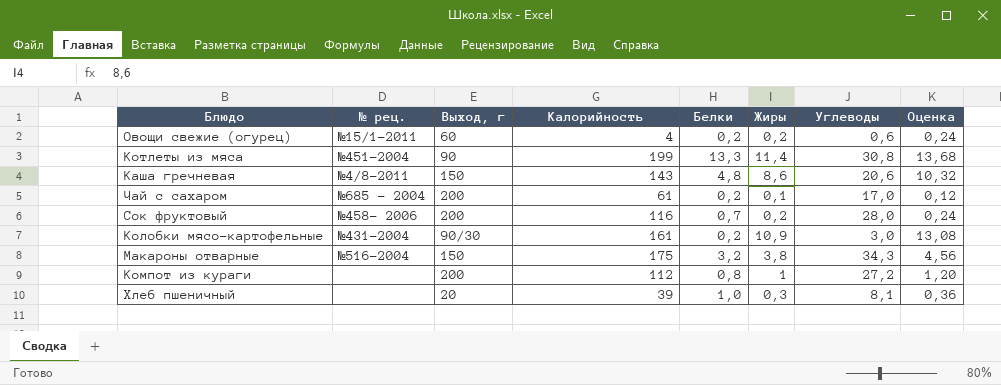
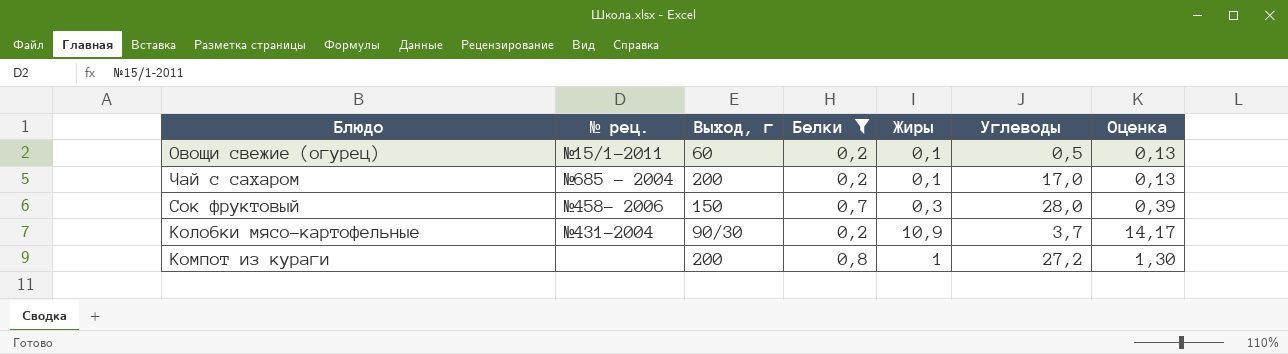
filter: none -> Белки <= 0,8
column Калорийность | position: 4 -> none
column Оценка | formula: [Жиры] * 1,2 -> [Жиры] * 1,3
Овощи свежие (огурец) | Жиры: 0,2 -> 0,1
Овощи свежие (огурец) | Углеводы: 0,6 -> 0,5
Сок фруктовый | Выход, г: 200 -> 150
Сок фруктовый | Жиры: 0,2 -> 0,3
Колобки мясо-картофельные | Углеводы: 3,0 -> 3,7

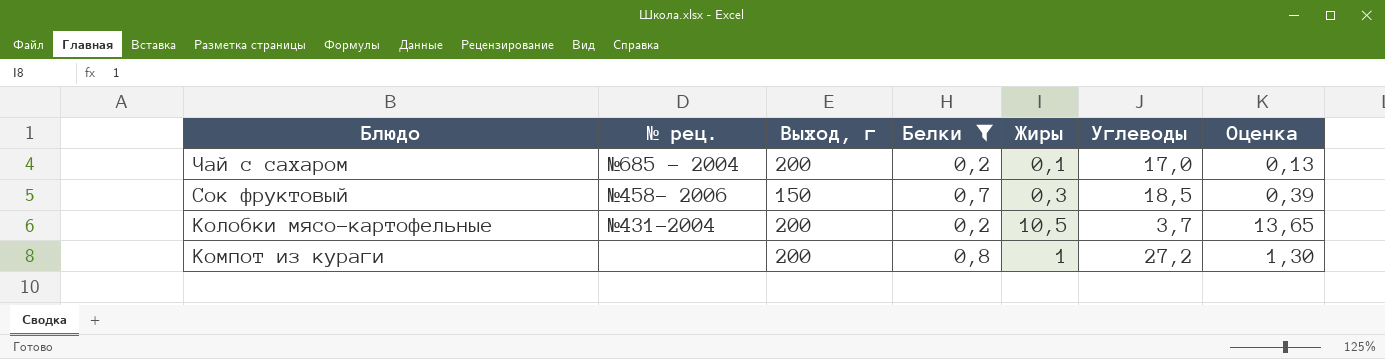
row Овощи свежие (огурец): №15/1-2011 | 60 | 0,2 | 0,1 | 0,5 | 0,13 -> none
Сок фруктовый | Углеводы: 28,0 -> 18,5
Колобки мясо-картофельные | Выход, г: 90/30 -> 200
Колобки мясо-картофельные | Жиры: 10,9 -> 10,5
Колобки мясо-картофельные | Оценка: 14,17 -> 13,65

